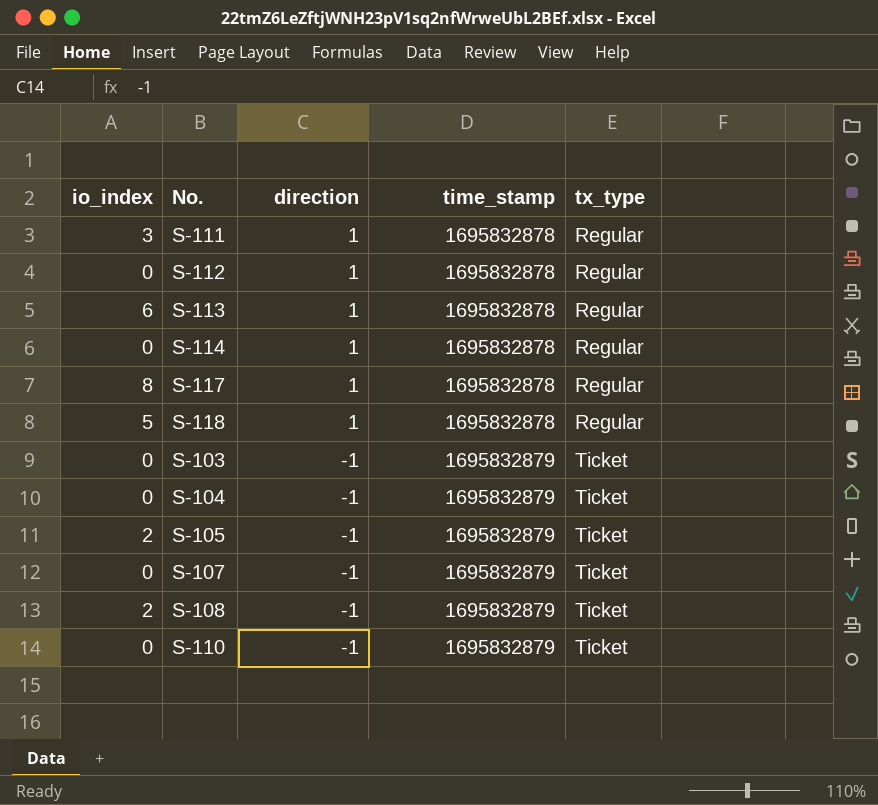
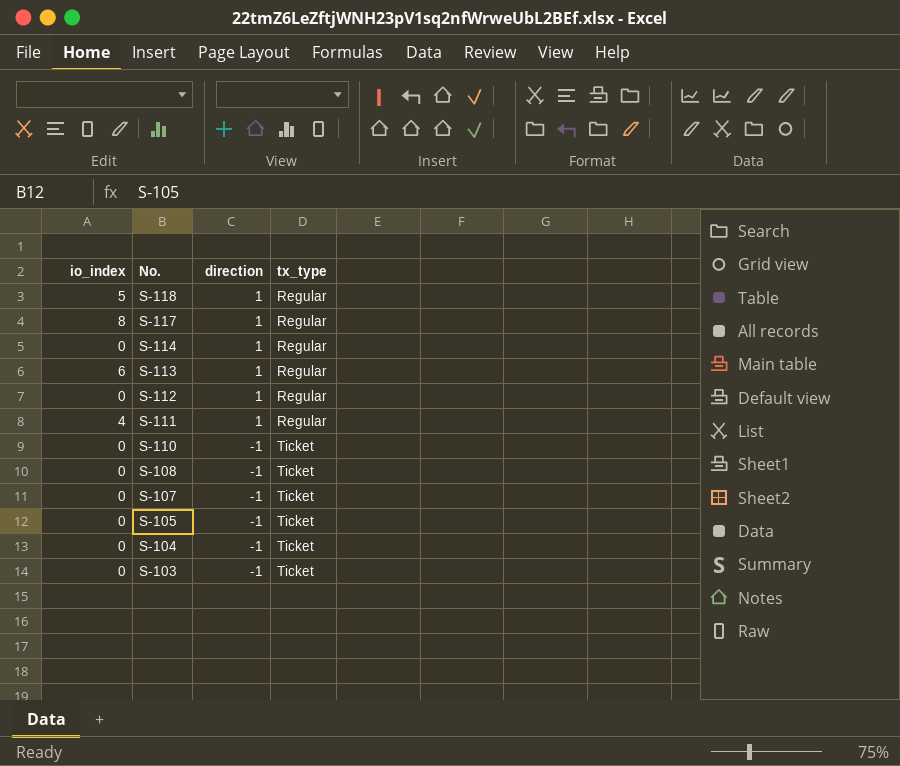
row order: direction descending -> No. descending
column time_stamp | position: 4 -> none
S-111 | io_index: 3 -> 4
S-108 | io_index: 2 -> 0
S-105 | io_index: 2 -> 0

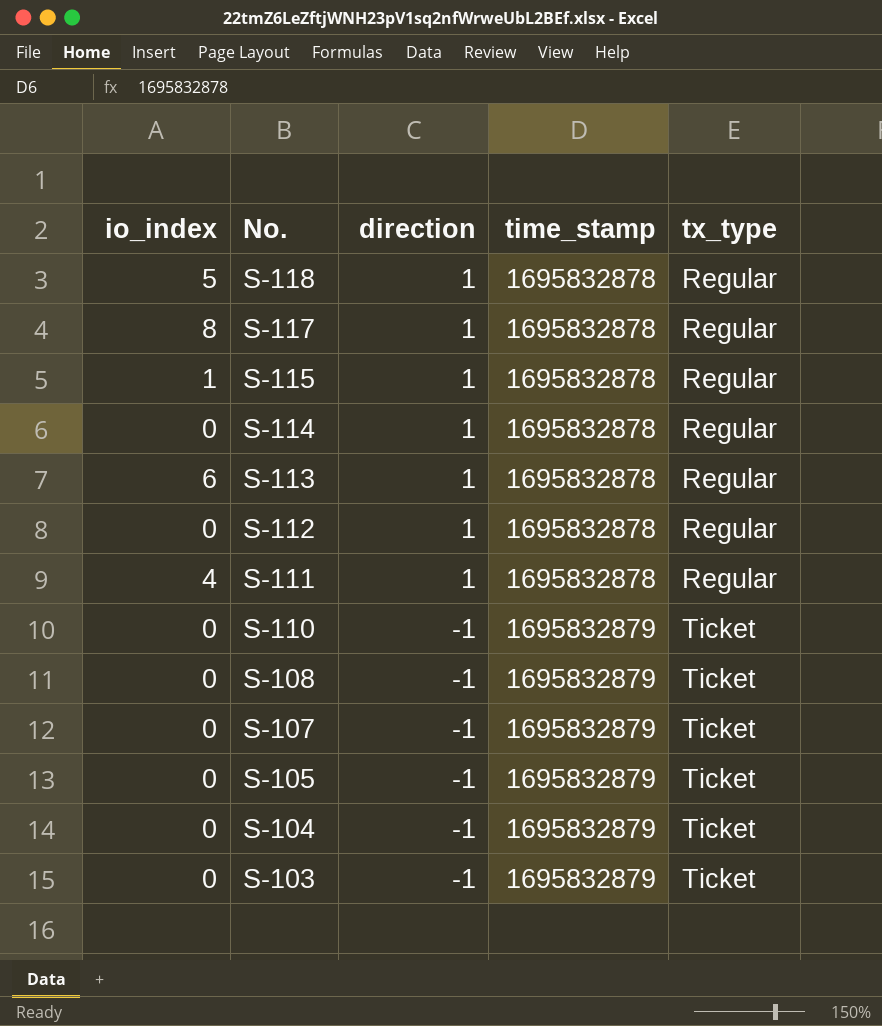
column time_stamp | position: none -> 4
row S-115: none -> 1 | 1 | 1695832878 | Regular

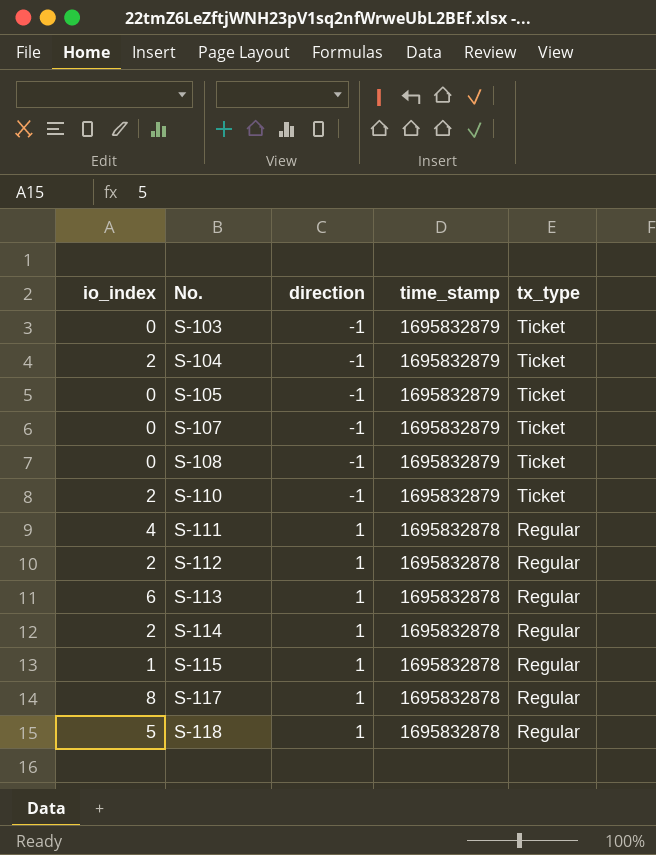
row order: No. descending -> No. ascending
S-104 | io_index: 0 -> 2
S-110 | io_index: 0 -> 2
S-112 | io_index: 0 -> 2
S-114 | io_index: 0 -> 2

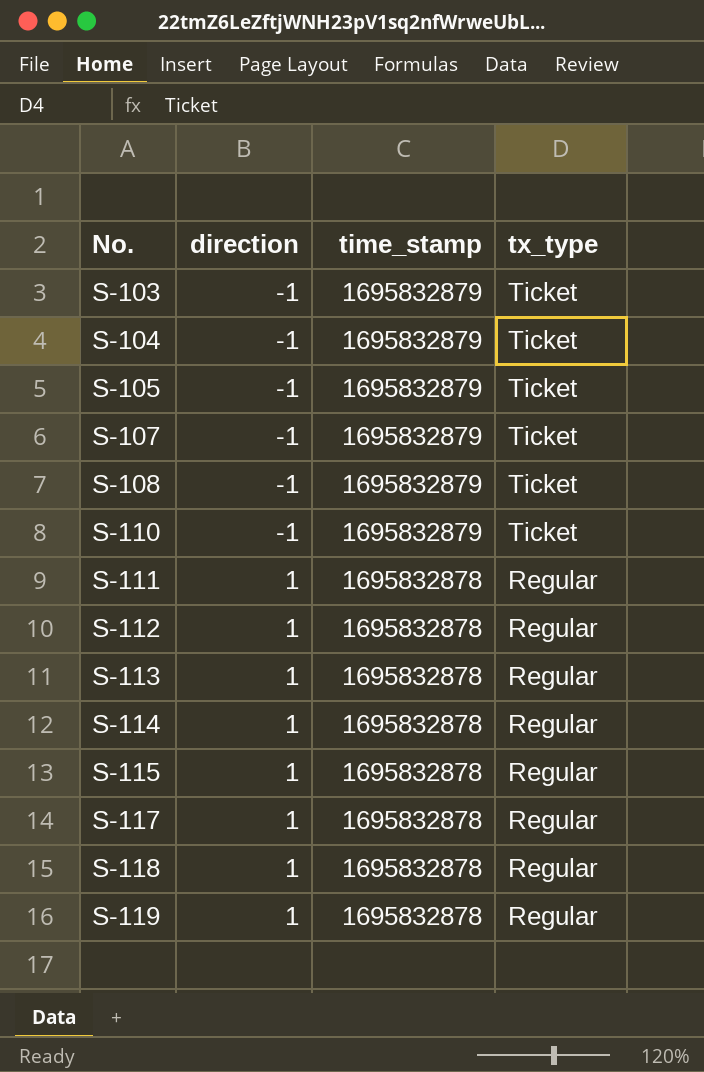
column io_index | position: 1 -> none
row S-119: none -> 1 | 1695832878 | Regular

